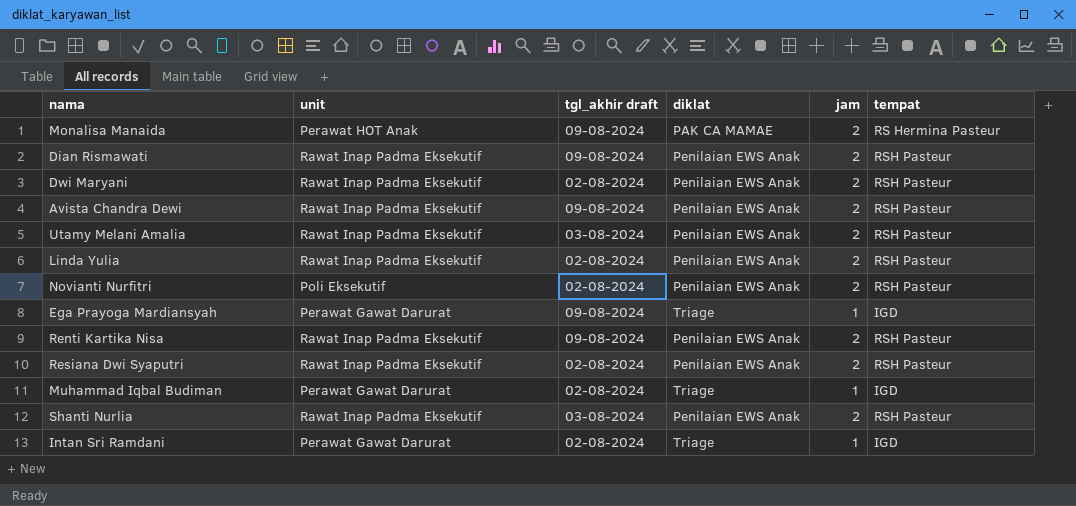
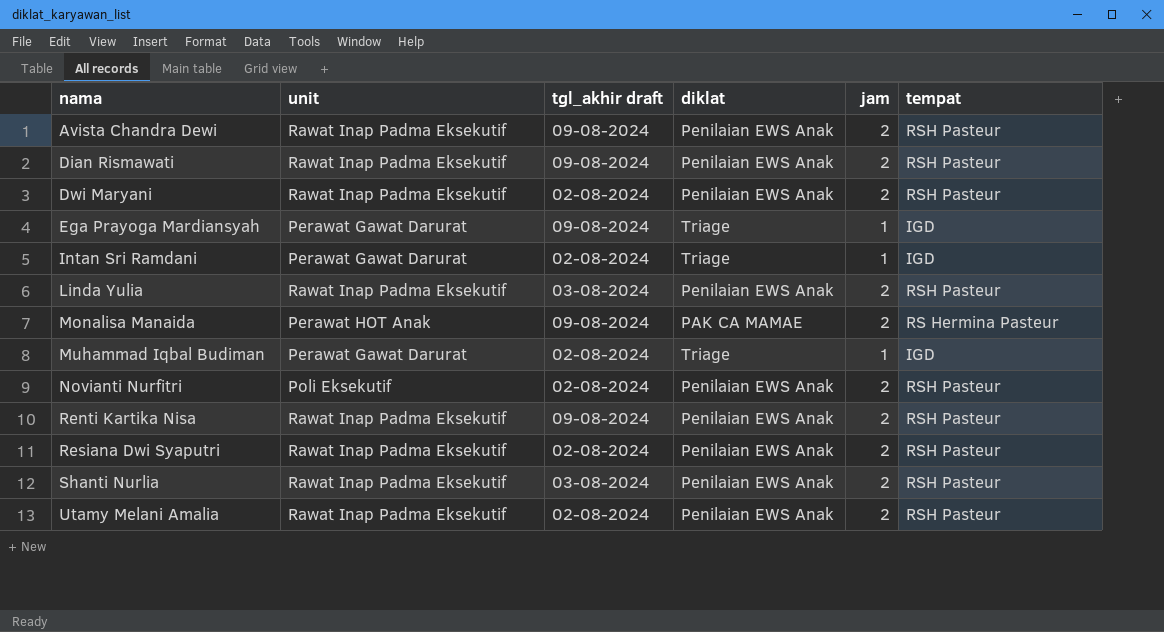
row order: none -> nama ascending
Linda Yulia | tgl_akhir draft: 02-08-2024 -> 03-08-2024
Utamy Melani Amalia | tgl_akhir draft: 03-08-2024 -> 02-08-2024

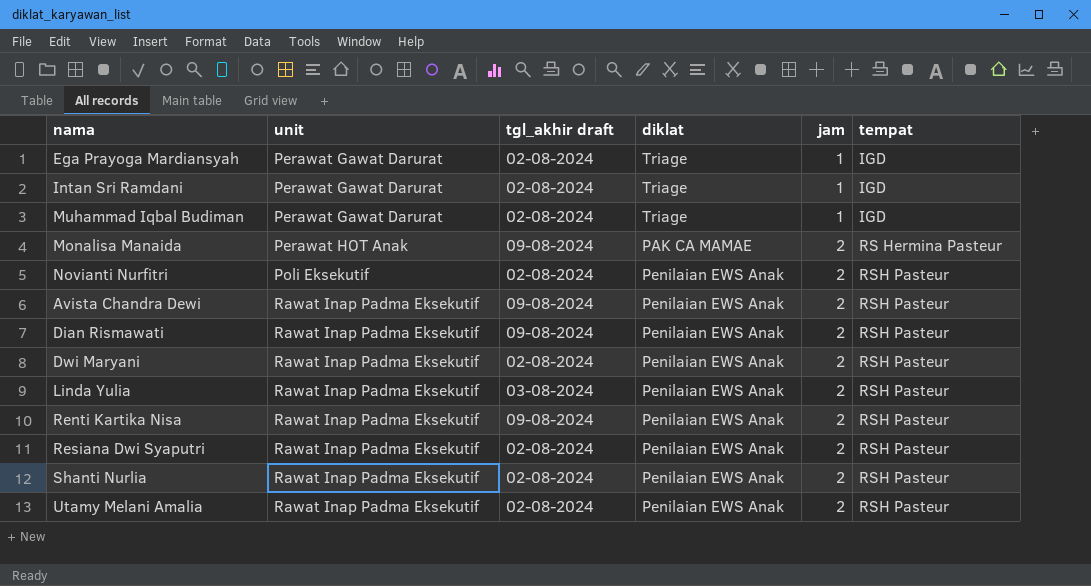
row order: nama ascending -> unit ascending
Ega Prayoga Mardiansyah | tgl_akhir draft: 09-08-2024 -> 02-08-2024
Shanti Nurlia | tgl_akhir draft: 03-08-2024 -> 02-08-2024

